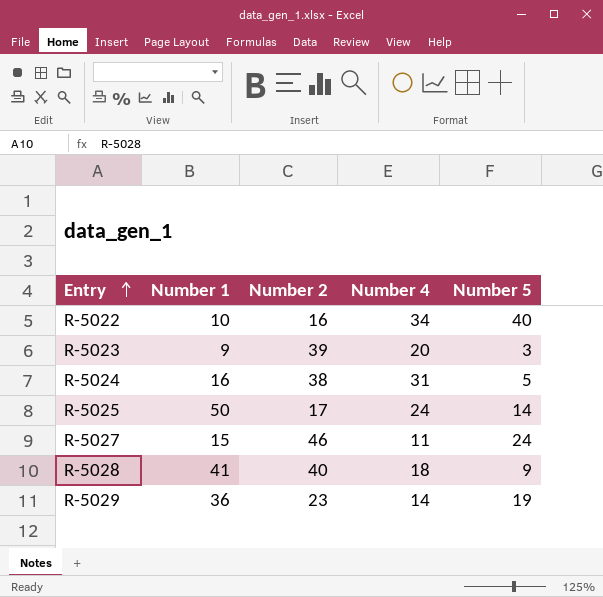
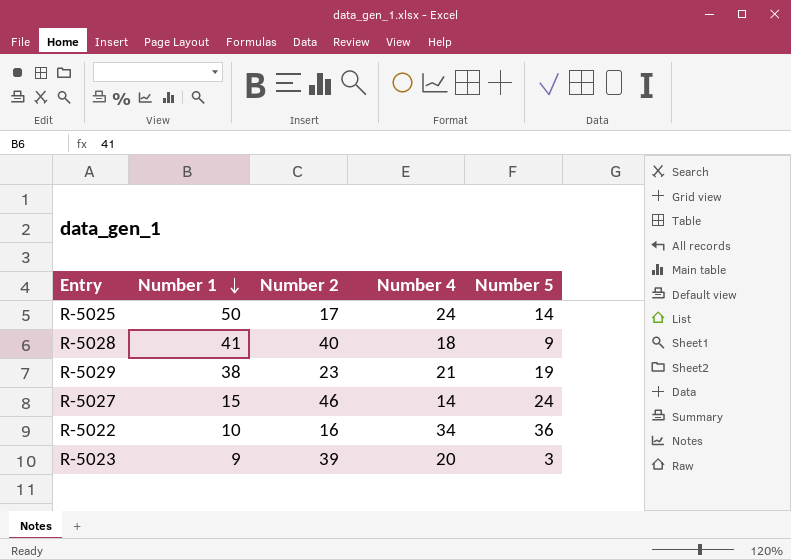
row order: Entry ascending -> Number 1 descending
row R-5024: 16 | 38 | 31 | 5 -> none
R-5029 | Number 1: 36 -> 38
R-5029 | Number 4: 14 -> 21
R-5027 | Number 4: 11 -> 14
R-5022 | Number 5: 40 -> 36

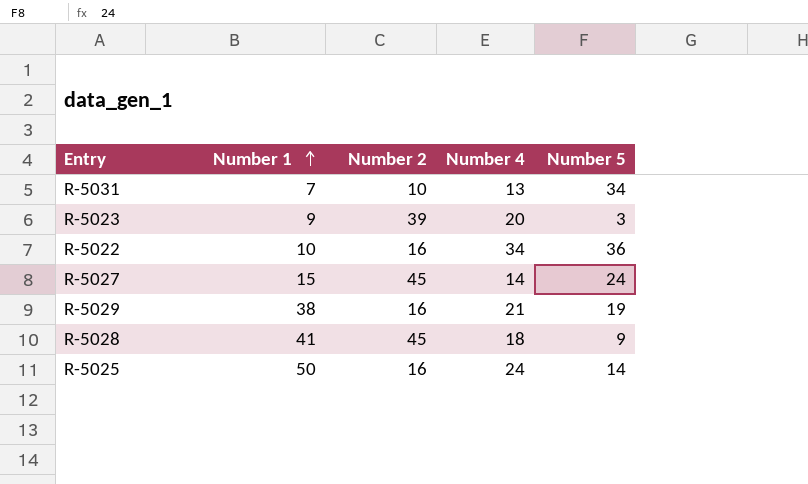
row order: Number 1 descending -> Number 1 ascending
row R-5031: none -> 7 | 10 | 13 | 34
R-5027 | Number 2: 46 -> 45
R-5029 | Number 2: 23 -> 16
R-5028 | Number 2: 40 -> 45
R-5025 | Number 2: 17 -> 16

